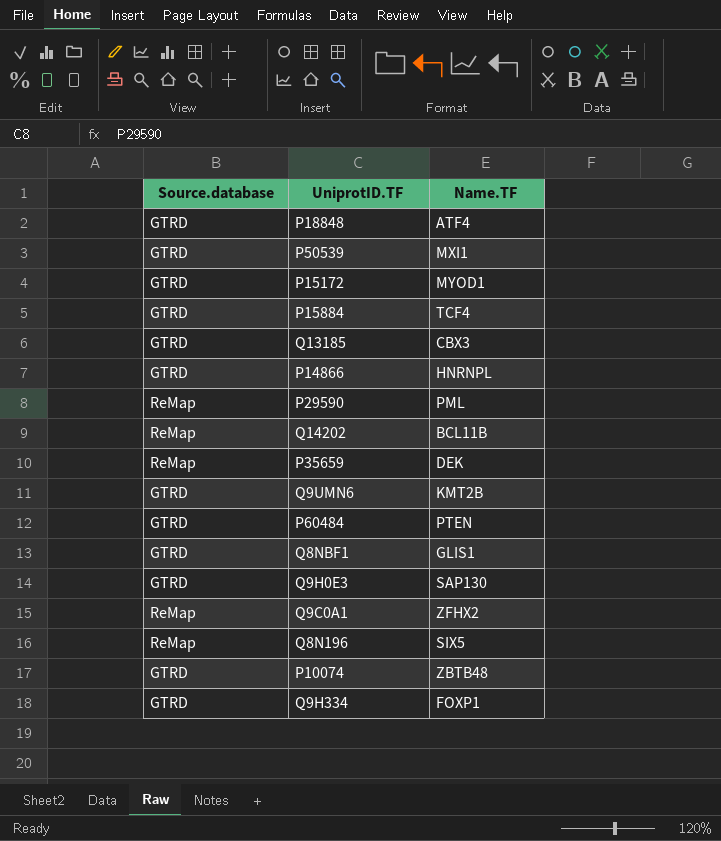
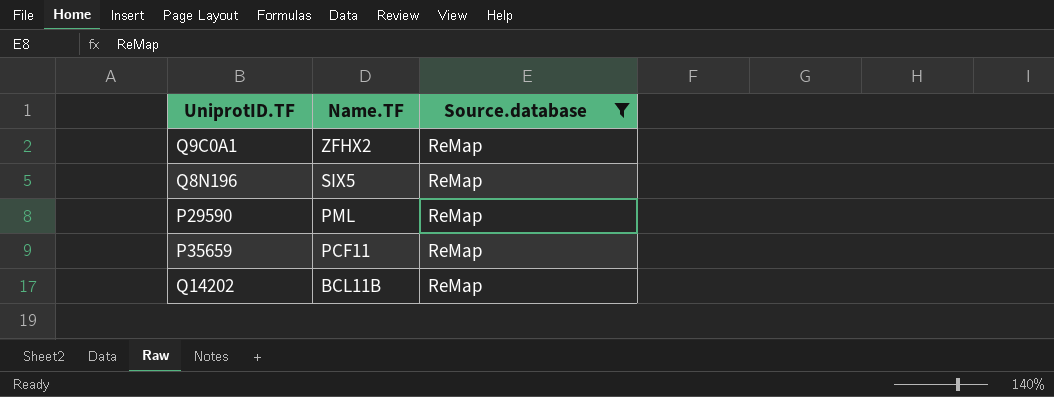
filter: none -> Source.database = ReMap
row order: none -> Name.TF descending
column Source.database | position: 1 -> 3
P35659 | Name.TF: DEK -> PCF11

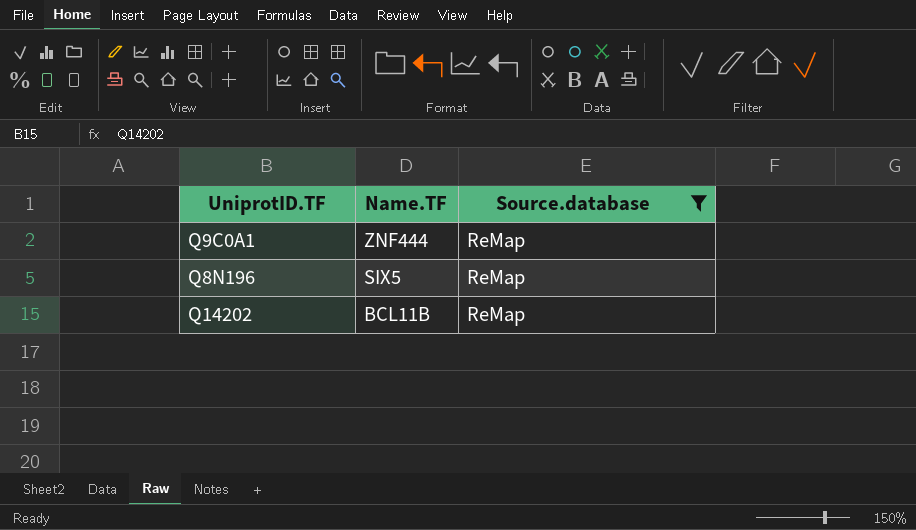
row P29590: PML | ReMap -> none
row P35659: PCF11 | ReMap -> none
Q9C0A1 | Name.TF: ZFHX2 -> ZNF444

